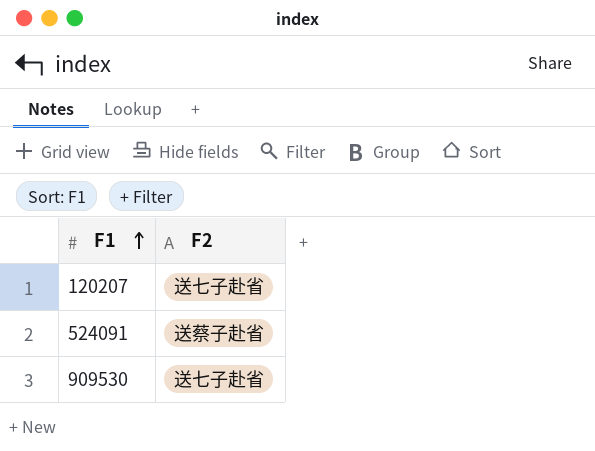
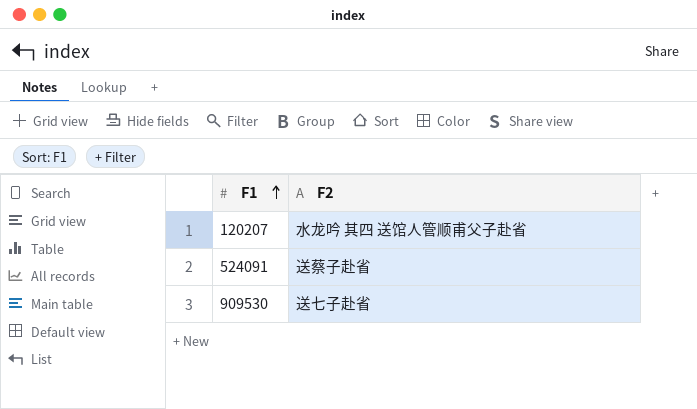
120207 | F2: 送七子赴省 -> 水龙吟 其四 送馆人管顺甫父子赴省

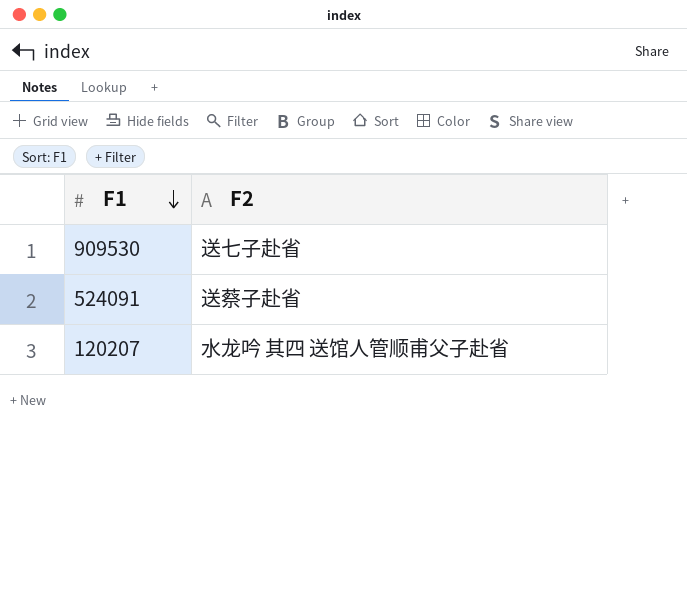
row order: F1 ascending -> F1 descending

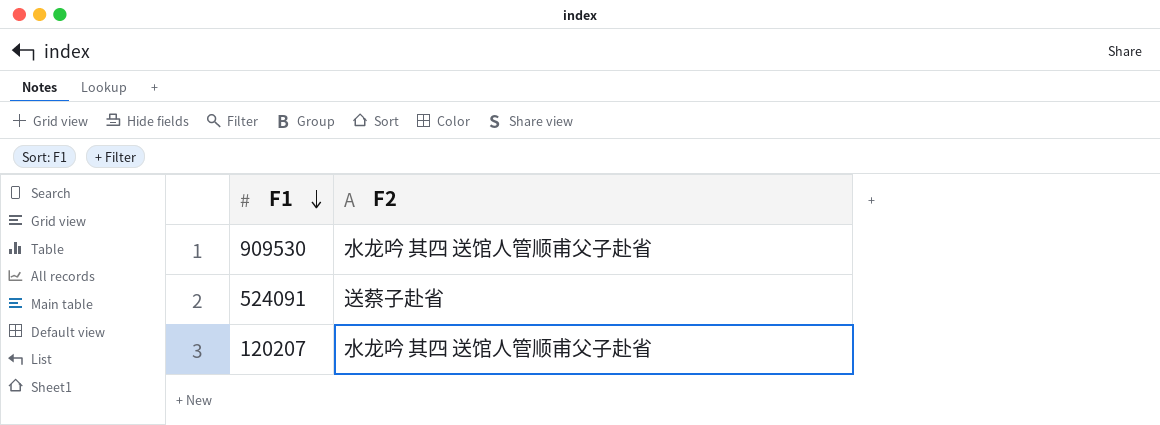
909530 | F2: 送七子赴省 -> 水龙吟 其四 送馆人管顺甫父子赴省

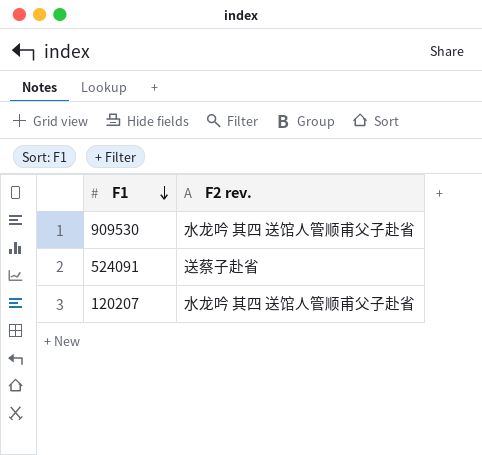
column name: F2 -> F2 rev.

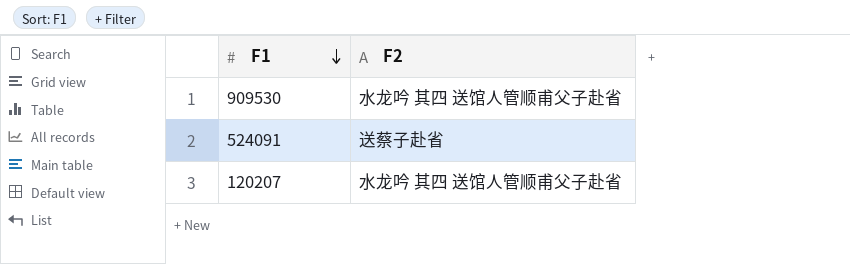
column name: F2 rev. -> F2

